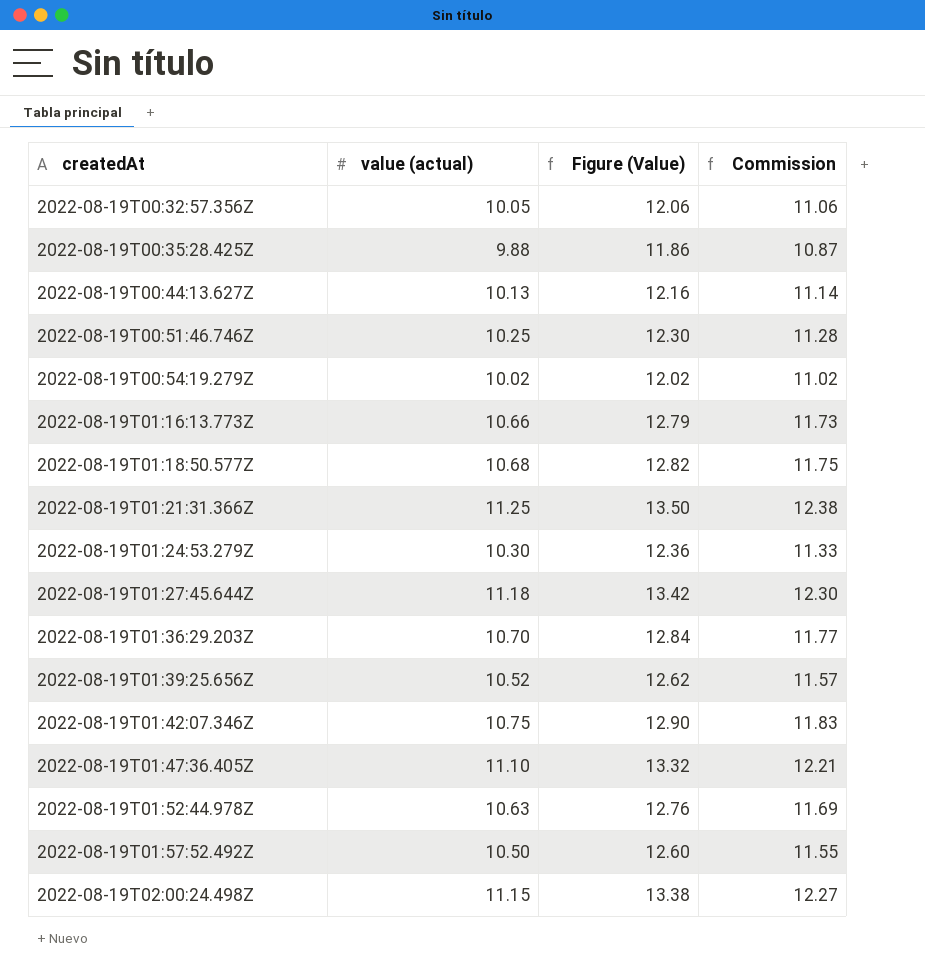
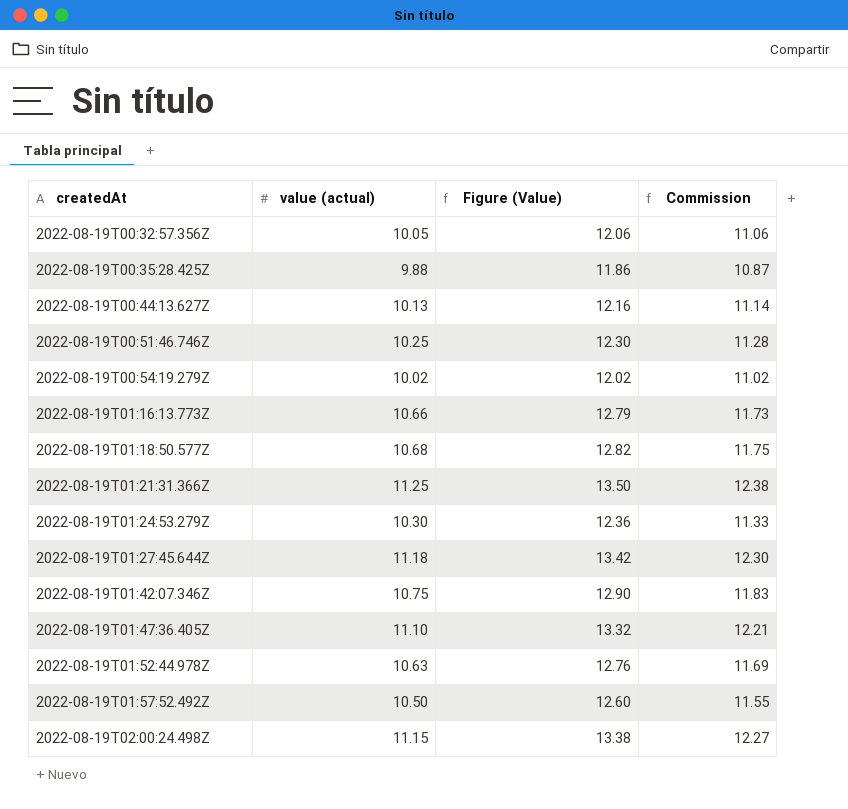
row 2022-08-19T01:36:29.203Z: 10.70 | 12.84 | 11.77 -> none
row 2022-08-19T01:39:25.656Z: 10.52 | 12.62 | 11.57 -> none

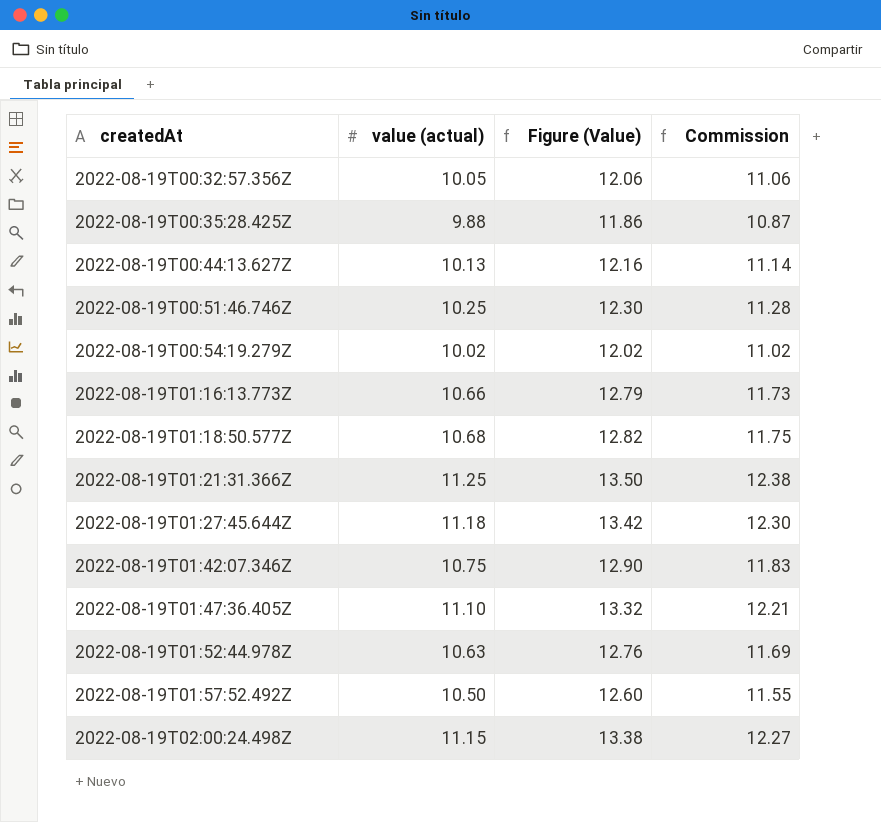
row 2022-08-19T01:24:53.279Z: 10.30 | 12.36 | 11.33 -> none

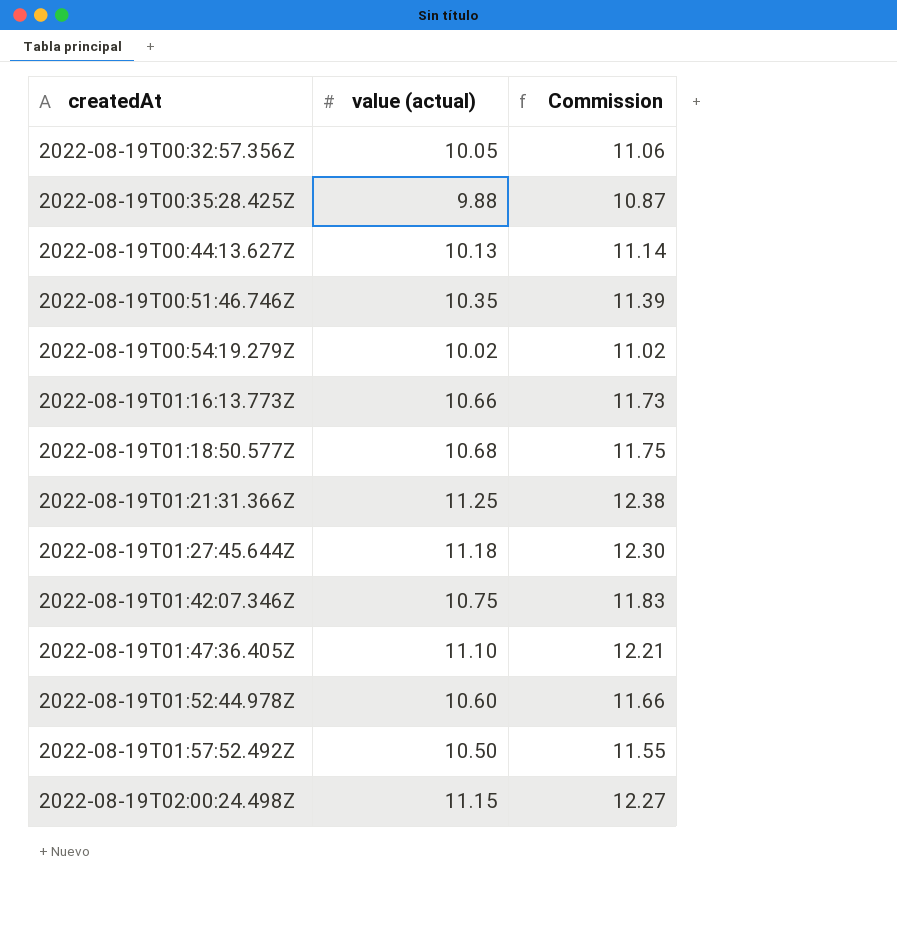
column Figure (Value) | formula: [value (actual)] * 1.2 -> none
2022-08-19T00:51:46.746Z | value (actual): 10.25 -> 10.35
2022-08-19T00:51:46.746Z | Commission: 11.28 -> 11.39
2022-08-19T01:52:44.978Z | value (actual): 10.63 -> 10.60
2022-08-19T01:52:44.978Z | Commission: 11.69 -> 11.66

